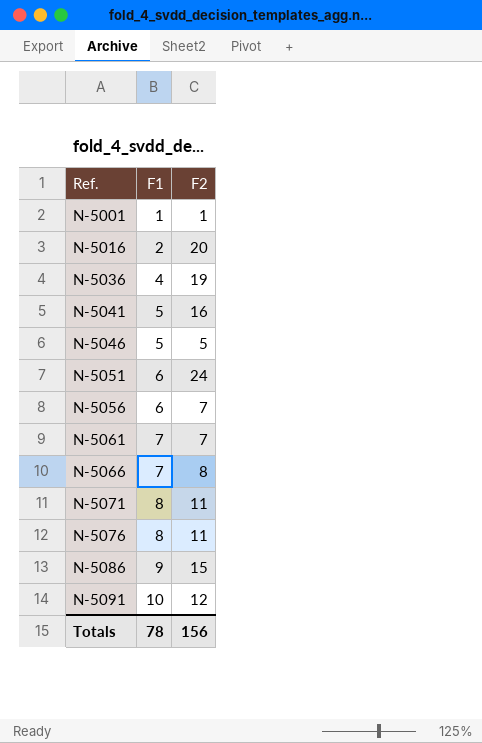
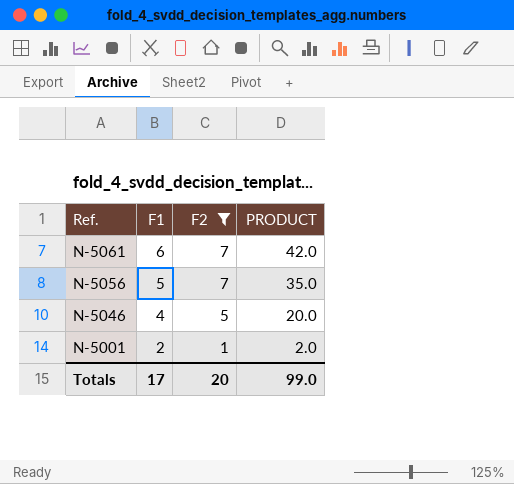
filter: none -> F2 <= 7
row order: Ref. ascending -> Ref. descending
column PRODUCT | formula: none -> [F1] * [F2]
N-5061 | F1: 7 -> 6
N-5056 | F1: 6 -> 5
N-5046 | F1: 5 -> 4
N-5001 | F1: 1 -> 2
Totals | F1: 78 -> 17
Totals | F2: 156 -> 20

